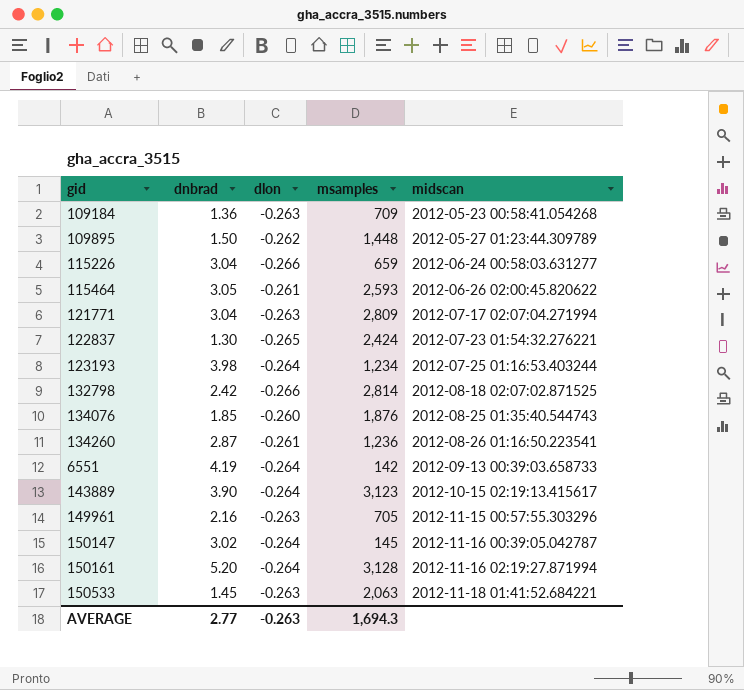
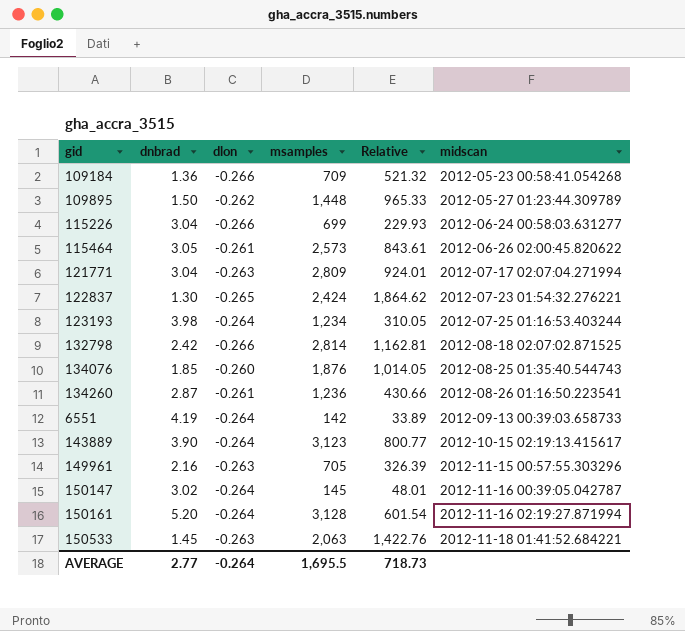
column Relative | formula: none -> [msamples] / [dnbrad]
109184 | dlon: -0.263 -> -0.266
115226 | msamples: 659 -> 699
115464 | msamples: 2,593 -> 2,573
AVERAGE | dlon: -0.263 -> -0.264
AVERAGE | msamples: 1,694.3 -> 1,695.5

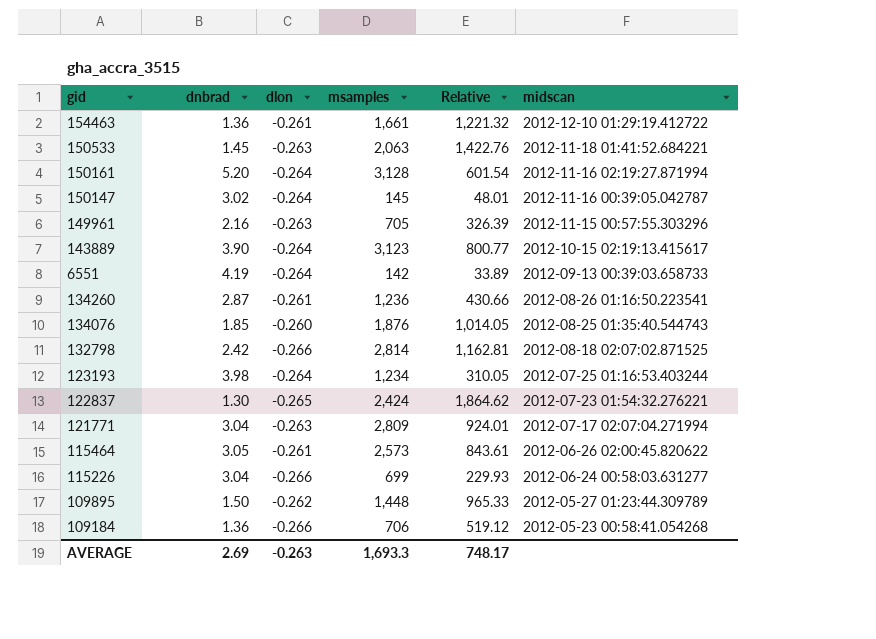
row order: midscan ascending -> midscan descending
row 154463: none -> 1.36 | -0.261 | 1,661 | 1,221.32 | 2012-12-10 01:29:19.412722
109184 | msamples: 709 -> 706
109184 | Relative: 521.32 -> 519.12
AVERAGE | dnbrad: 2.77 -> 2.69
AVERAGE | dlon: -0.264 -> -0.263
AVERAGE | msamples: 1,695.5 -> 1,693.3
AVERAGE | Relative: 718.73 -> 748.17

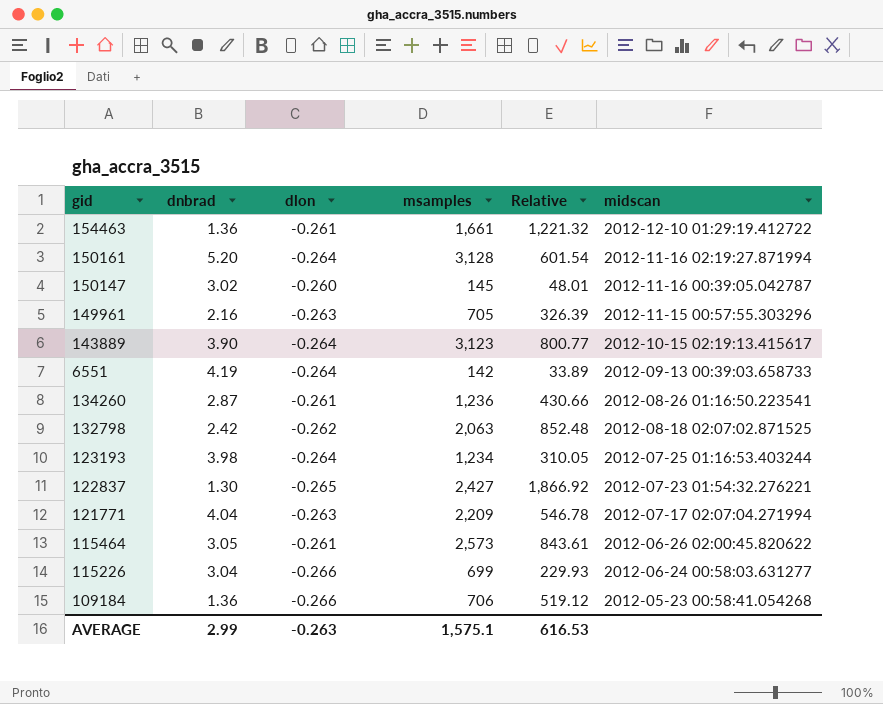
row 150533: 1.45 | -0.263 | 2,063 | 1,422.76 | 2012-11-18 01:41:52.684221 -> none
row 134076: 1.85 | -0.260 | 1,876 | 1,014.05 | 2012-08-25 01:35:40.544743 -> none
row 109895: 1.50 | -0.262 | 1,448 | 965.33 | 2012-05-27 01:23:44.309789 -> none
150147 | dlon: -0.264 -> -0.260
132798 | dlon: -0.266 -> -0.262
132798 | msamples: 2,814 -> 2,063
132798 | Relative: 1,162.81 -> 852.48
122837 | msamples: 2,424 -> 2,427
122837 | Relative: 1,864.62 -> 1,866.92
121771 | dnbrad: 3.04 -> 4.04
121771 | msamples: 2,809 -> 2,209
121771 | Relative: 924.01 -> 546.78
AVERAGE | dnbrad: 2.69 -> 2.99
AVERAGE | msamples: 1,693.3 -> 1,575.1
AVERAGE | Relative: 748.17 -> 616.53

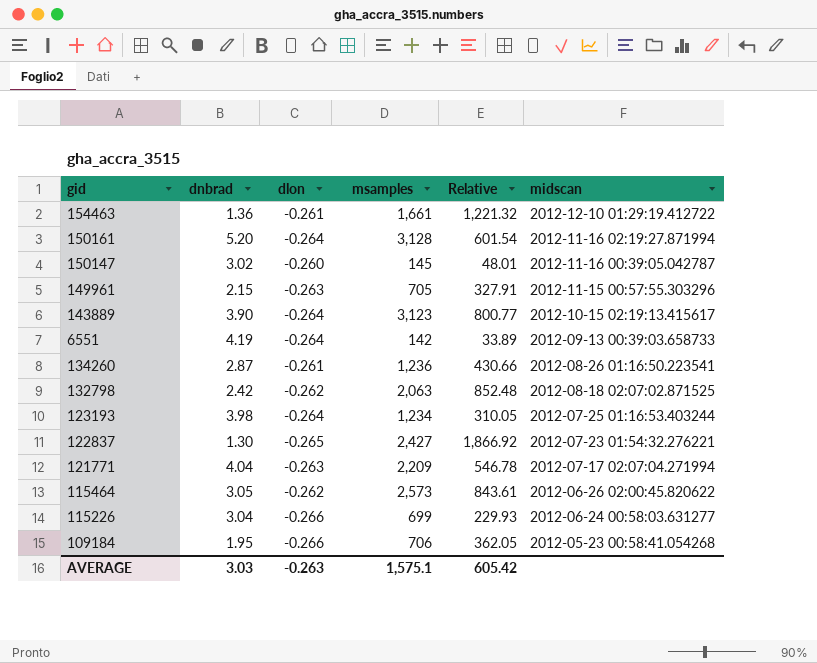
149961 | dnbrad: 2.16 -> 2.15
149961 | Relative: 326.39 -> 327.91
115464 | dlon: -0.261 -> -0.262
109184 | dnbrad: 1.36 -> 1.95
109184 | Relative: 519.12 -> 362.05
AVERAGE | dnbrad: 2.99 -> 3.03
AVERAGE | Relative: 616.53 -> 605.42

